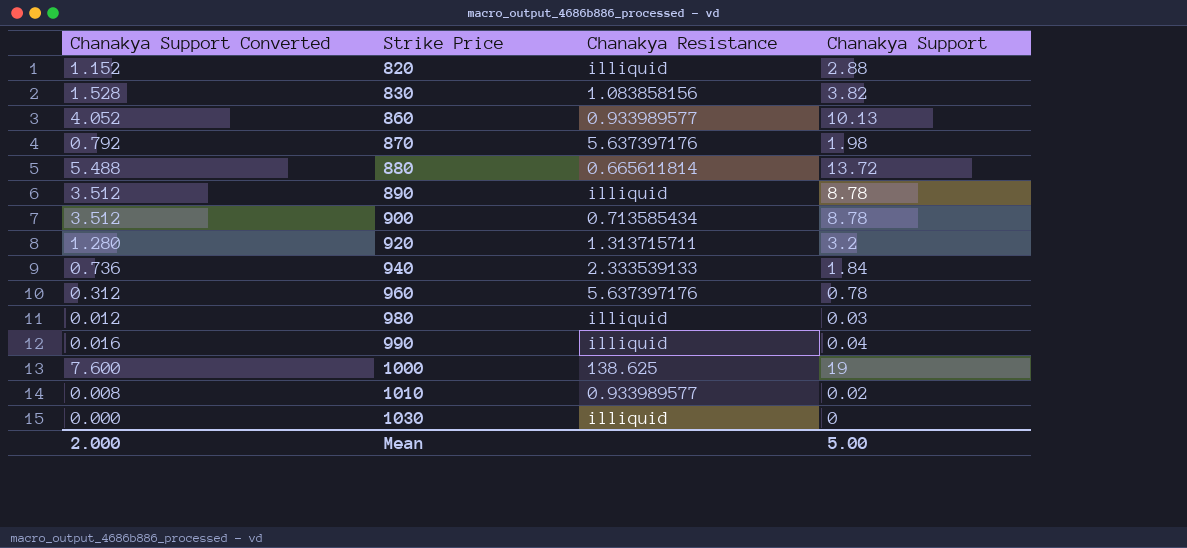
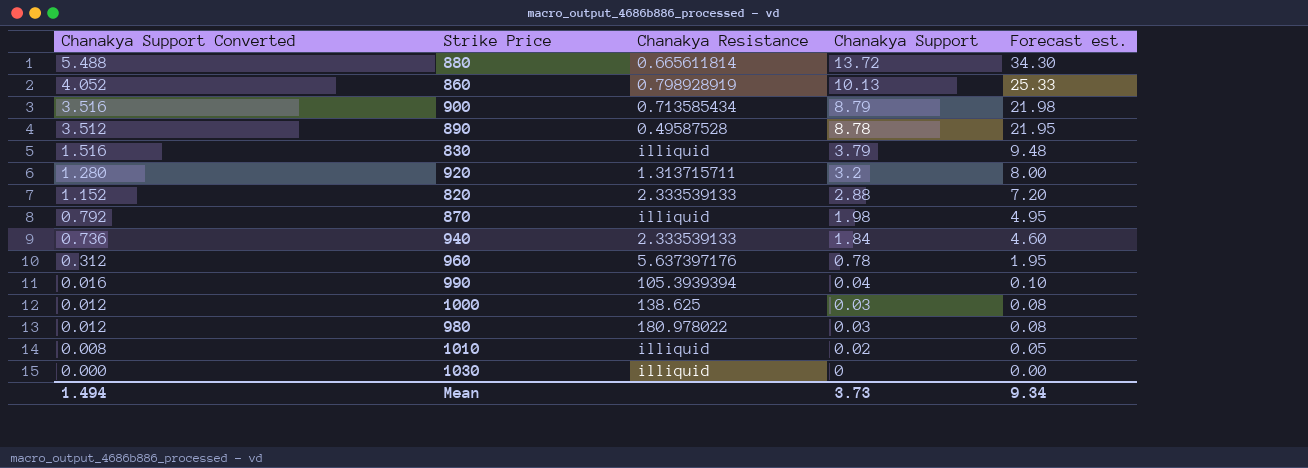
row order: Strike Price ascending -> Chanakya Support Converted descending
column Forecast est. | formula: none -> [Chanakya Support] * 2.5
860 | Chanakya Resistance: 0.933989577 -> 0.798928919
900 | Chanakya Support Converted: 3.512 -> 3.516
900 | Chanakya Support: 8.78 -> 8.79
890 | Chanakya Resistance: illiquid -> 0.49587528
830 | Chanakya Support Converted: 1.528 -> 1.516
830 | Chanakya Resistance: 1.083858156 -> illiquid
830 | Chanakya Support: 3.82 -> 3.79
820 | Chanakya Resistance: illiquid -> 2.333539133
870 | Chanakya Resistance: 5.637397176 -> illiquid
990 | Chanakya Resistance: illiquid -> 105.3939394
1000 | Chanakya Support Converted: 7.600 -> 0.012
1000 | Chanakya Support: 19 -> 0.03
980 | Chanakya Resistance: illiquid -> 180.978022
1010 | Chanakya Resistance: 0.933989577 -> illiquid
Mean | Chanakya Support Converted: 2.000 -> 1.494
Mean | Chanakya Support: 5.00 -> 3.73

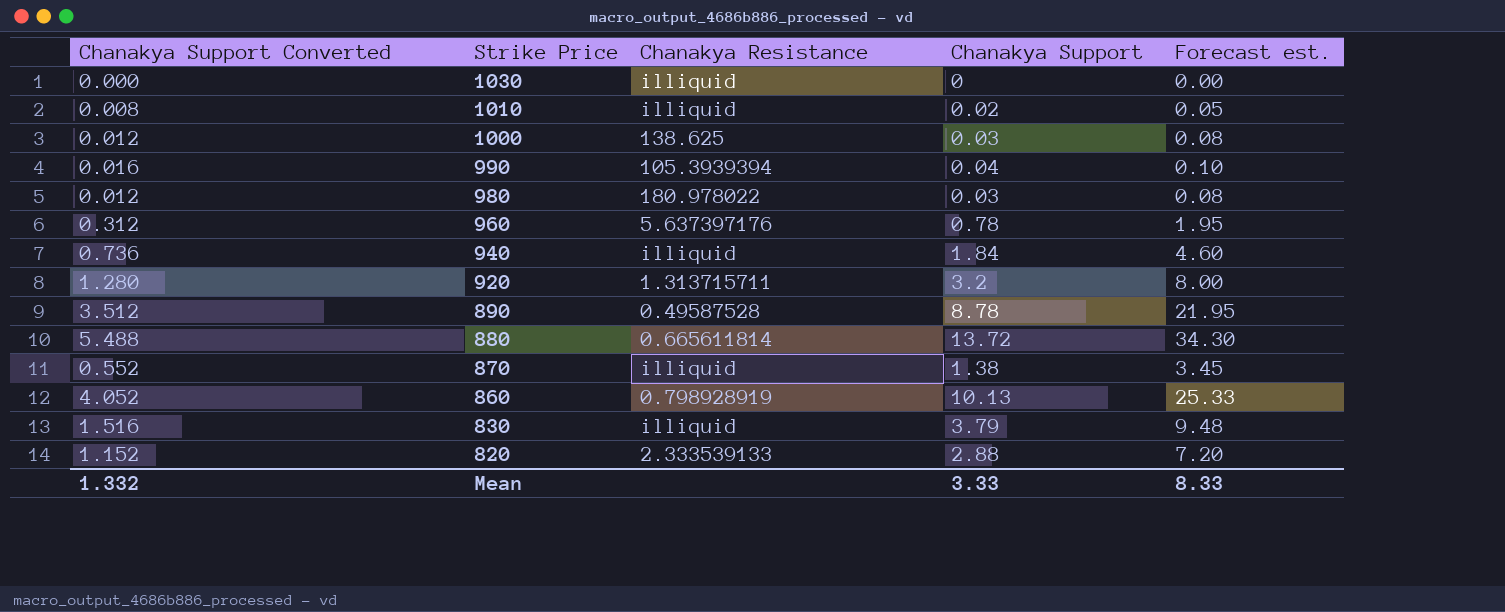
row order: Chanakya Support Converted descending -> Strike Price descending
row 900: 3.516 | 0.713585434 | 8.79 | 21.98 -> none
940 | Chanakya Resistance: 2.333539133 -> illiquid
870 | Chanakya Support Converted: 0.792 -> 0.552
870 | Chanakya Support: 1.98 -> 1.38
870 | Forecast est.: 4.95 -> 3.45
Mean | Chanakya Support Converted: 1.494 -> 1.332
Mean | Chanakya Support: 3.73 -> 3.33
Mean | Forecast est.: 9.34 -> 8.33

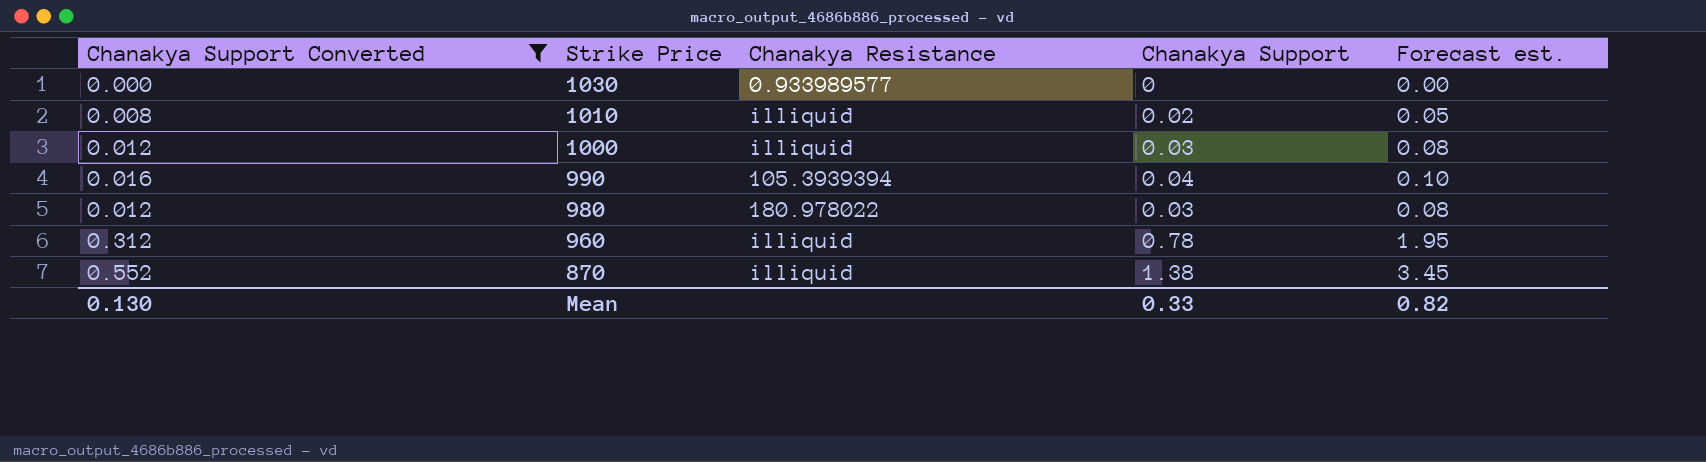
filter: none -> Chanakya Support Converted <= 0.552
1030 | Chanakya Resistance: illiquid -> 0.933989577
1000 | Chanakya Resistance: 138.625 -> illiquid
960 | Chanakya Resistance: 5.637397176 -> illiquid
Mean | Chanakya Support Converted: 1.332 -> 0.130
Mean | Chanakya Support: 3.33 -> 0.33
Mean | Forecast est.: 8.33 -> 0.82

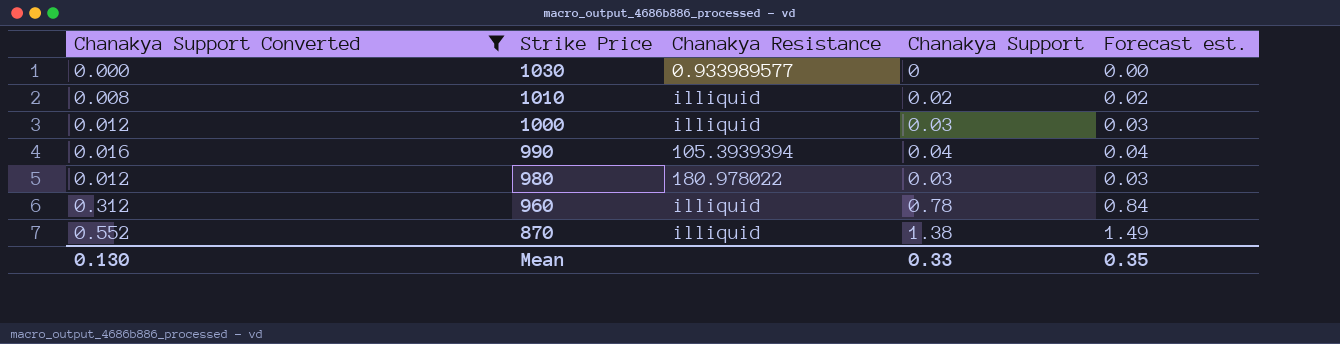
column Forecast est. | formula: [Chanakya Support] * 2.5 -> [Chanakya Support] * 1.08
Mean | Forecast est.: 0.82 -> 0.35

